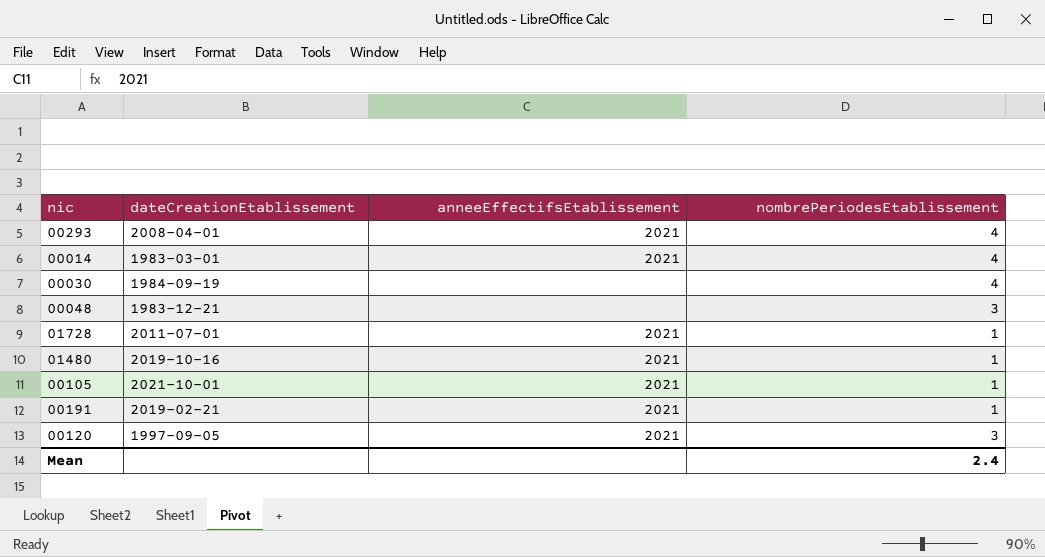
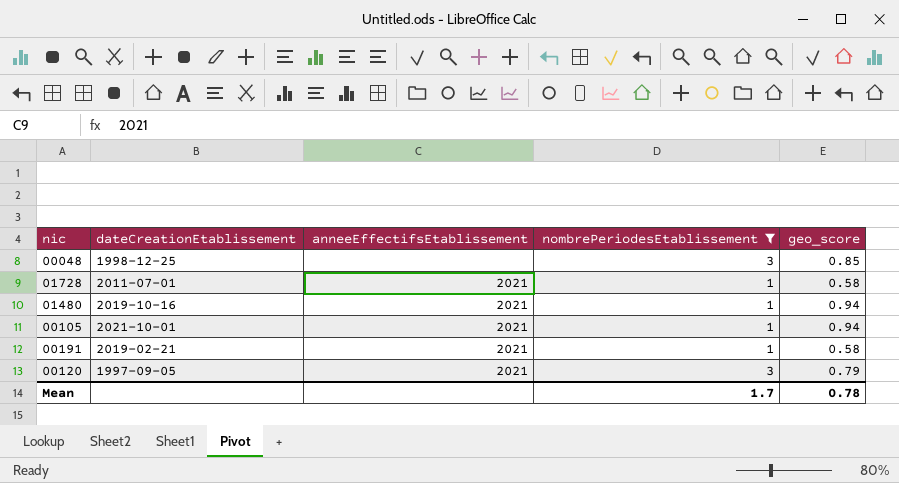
filter: none -> nombrePeriodesEtablissement != 4
column geo_score | position: none -> 5
00048 | dateCreationEtablissement: 1983-12-21 -> 1998-12-25
Mean | nombrePeriodesEtablissement: 2.4 -> 1.7

